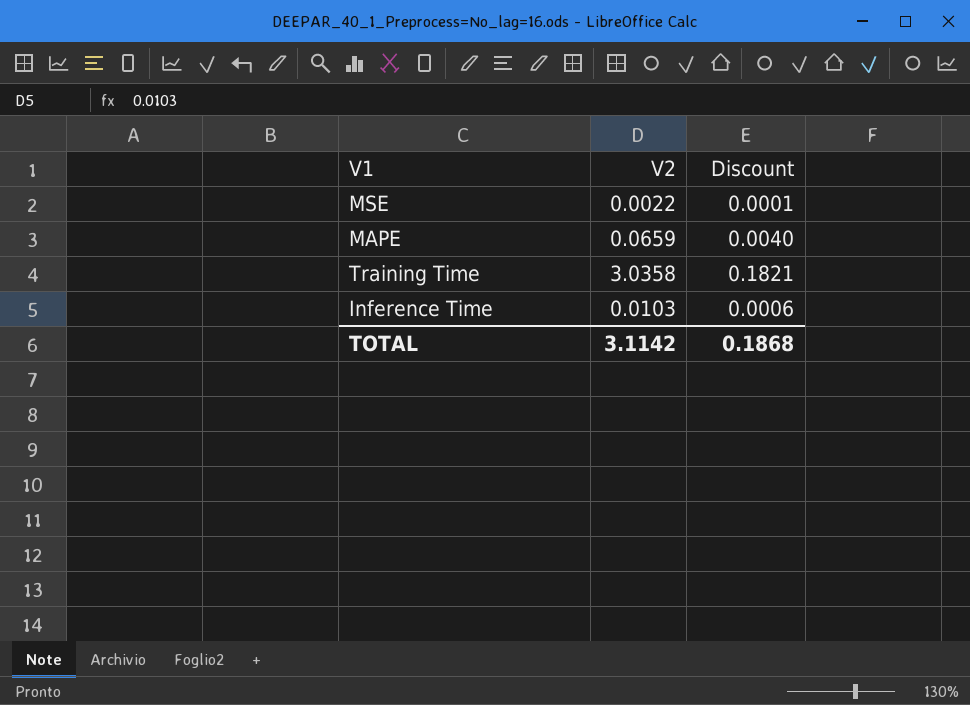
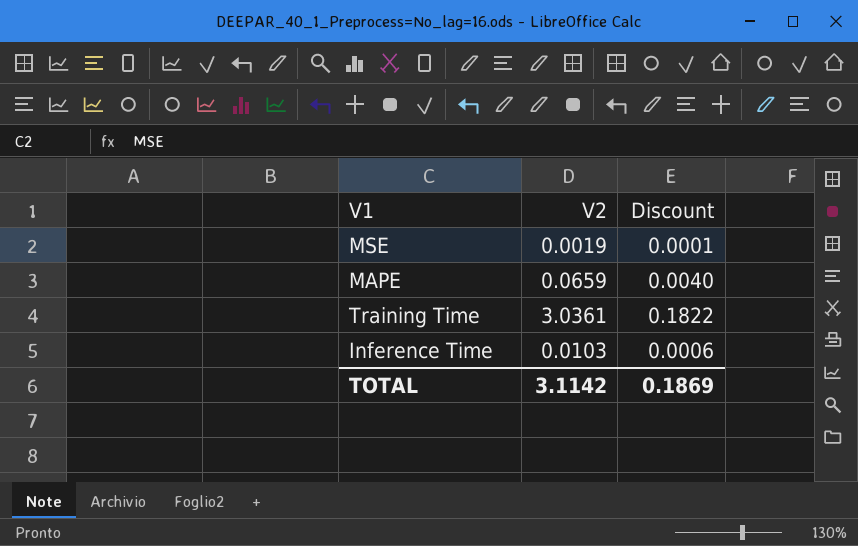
MSE | V2: 0.0022 -> 0.0019
Training Time | V2: 3.0358 -> 3.0361
Training Time | Discount: 0.1821 -> 0.1822
TOTAL | Discount: 0.1868 -> 0.1869

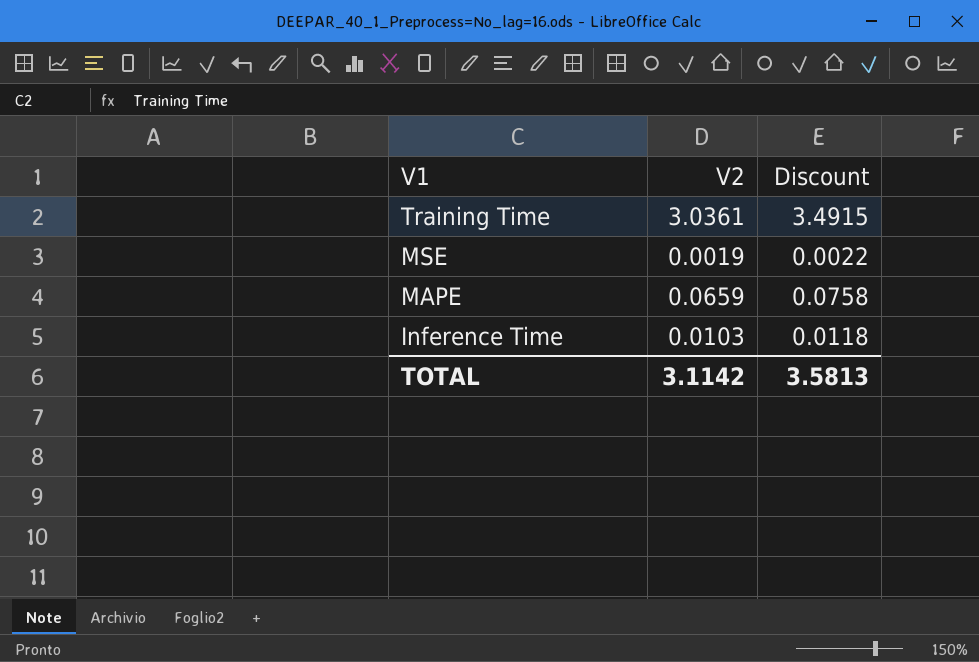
row order: none -> V1 descending
column Discount | formula: [V2] * 0.06 -> [V2] * 1.15
TOTAL | Discount: 0.1869 -> 3.5813

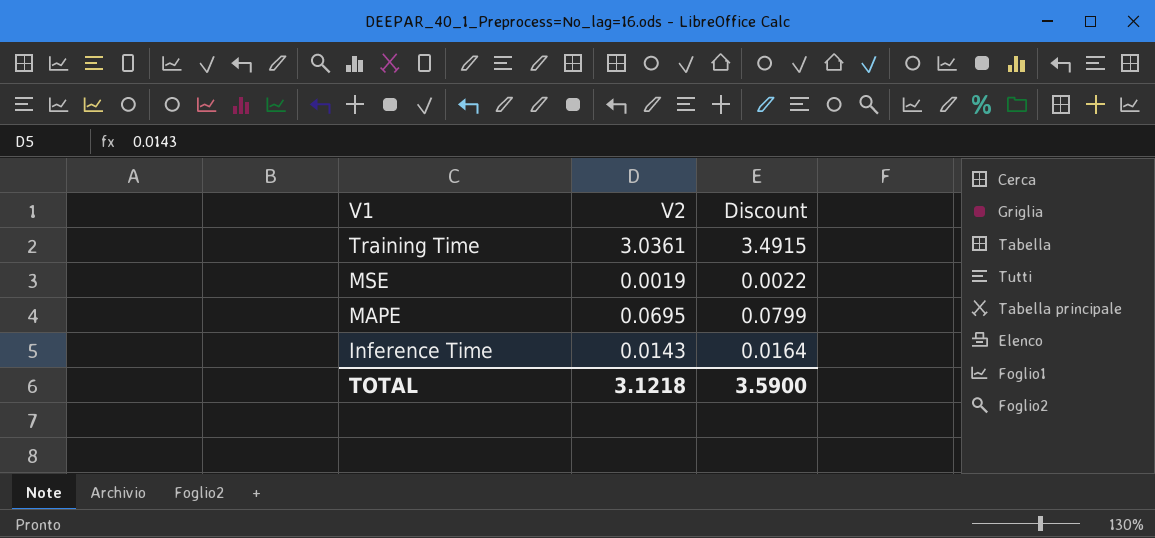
MAPE | V2: 0.0659 -> 0.0695
MAPE | Discount: 0.0758 -> 0.0799
Inference Time | V2: 0.0103 -> 0.0143
Inference Time | Discount: 0.0118 -> 0.0164
TOTAL | V2: 3.1142 -> 3.1218
TOTAL | Discount: 3.5813 -> 3.5900

